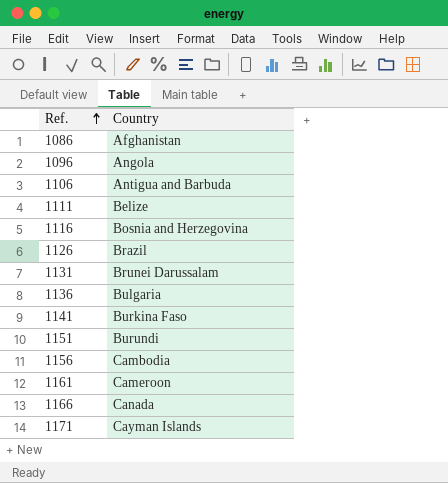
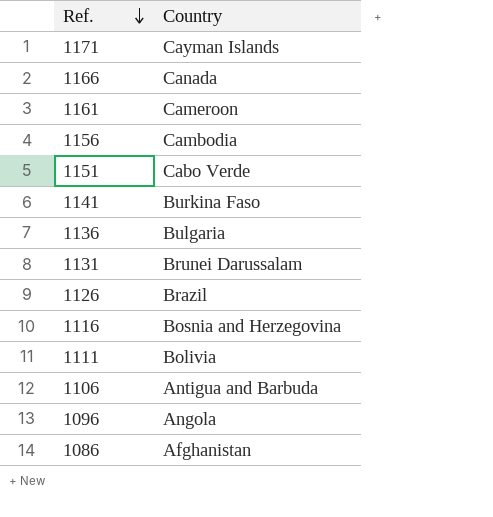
row order: Ref. ascending -> Ref. descending
1151 | Country: Burundi -> Cabo Verde
1111 | Country: Belize -> Bolivia

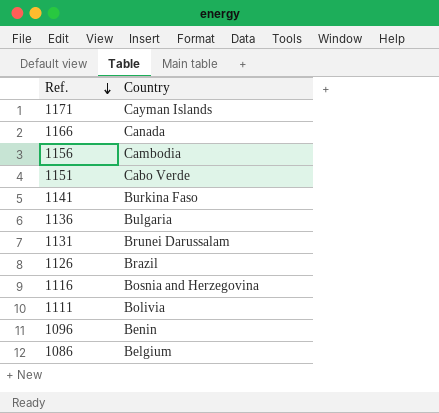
row 1161: Cameroon -> none
row 1106: Antigua and Barbuda -> none
1096 | Country: Angola -> Benin
1086 | Country: Afghanistan -> Belgium

